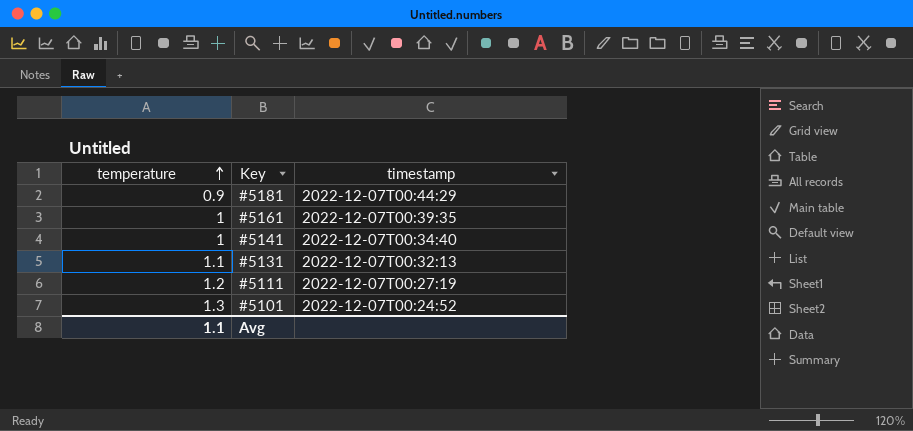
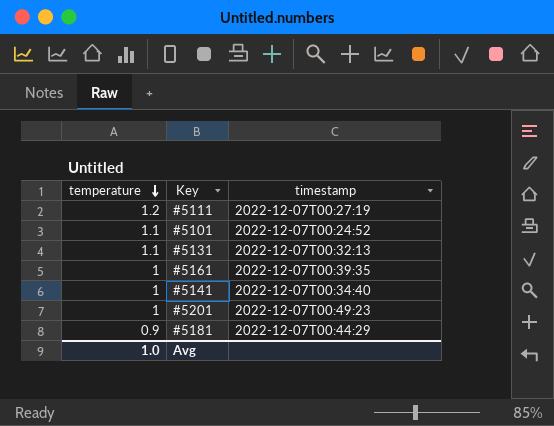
row order: temperature ascending -> temperature descending
#5101 | temperature: 1.3 -> 1.1
row #5201: none -> 1 | 2022-12-07T00:49:23
Avg | temperature: 1.1 -> 1.0

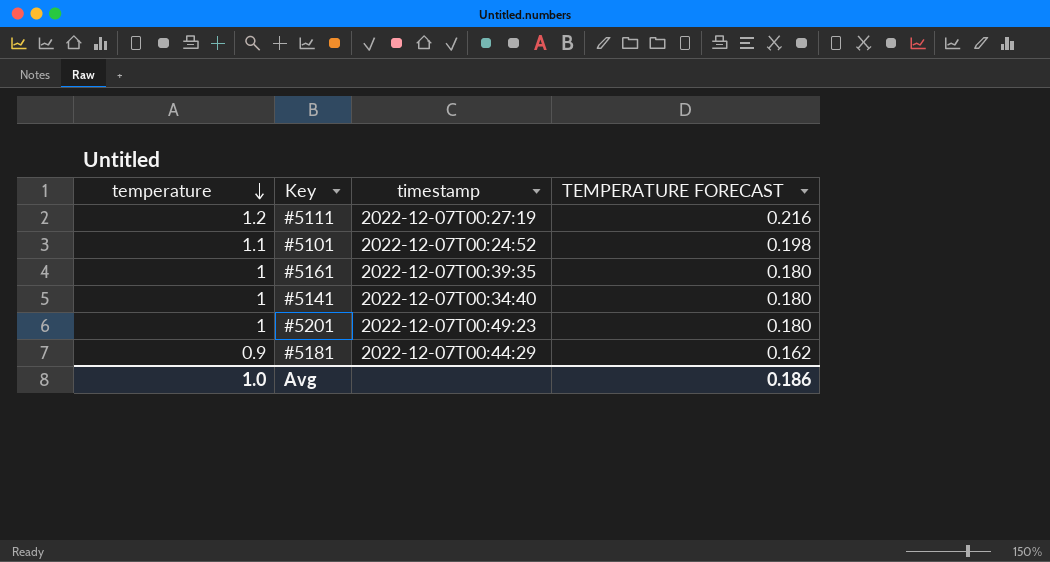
column TEMPERATURE FORECAST | formula: none -> [temperature] * 0.18
row #5131: 1.1 | 2022-12-07T00:32:13 -> none

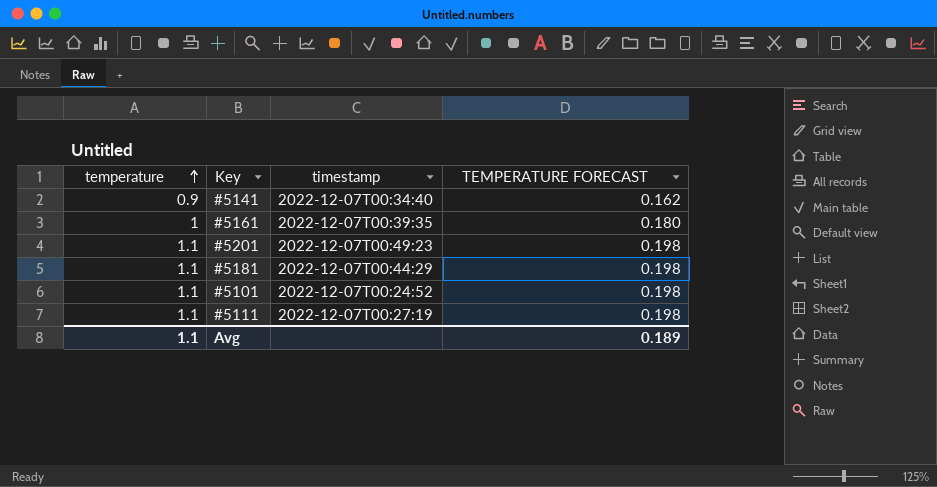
row order: temperature descending -> temperature ascending
#5141 | temperature: 1 -> 0.9
#5141 | TEMPERATURE FORECAST: 0.180 -> 0.162
#5201 | temperature: 1 -> 1.1
#5201 | TEMPERATURE FORECAST: 0.180 -> 0.198
#5181 | temperature: 0.9 -> 1.1
#5181 | TEMPERATURE FORECAST: 0.162 -> 0.198
#5111 | temperature: 1.2 -> 1.1
#5111 | TEMPERATURE FORECAST: 0.216 -> 0.198
Avg | temperature: 1.0 -> 1.1
Avg | TEMPERATURE FORECAST: 0.186 -> 0.189

